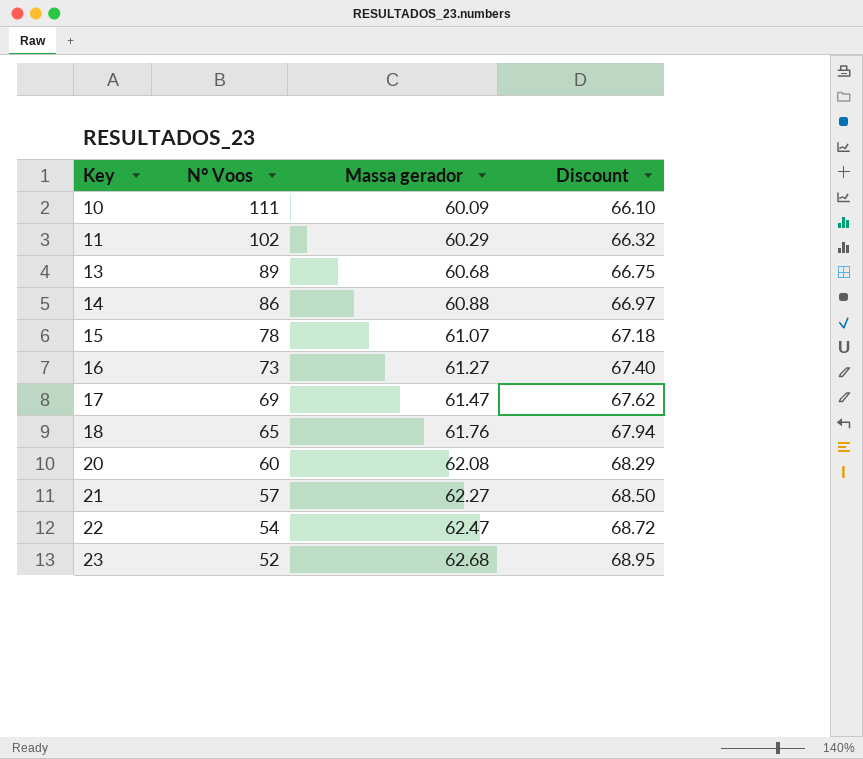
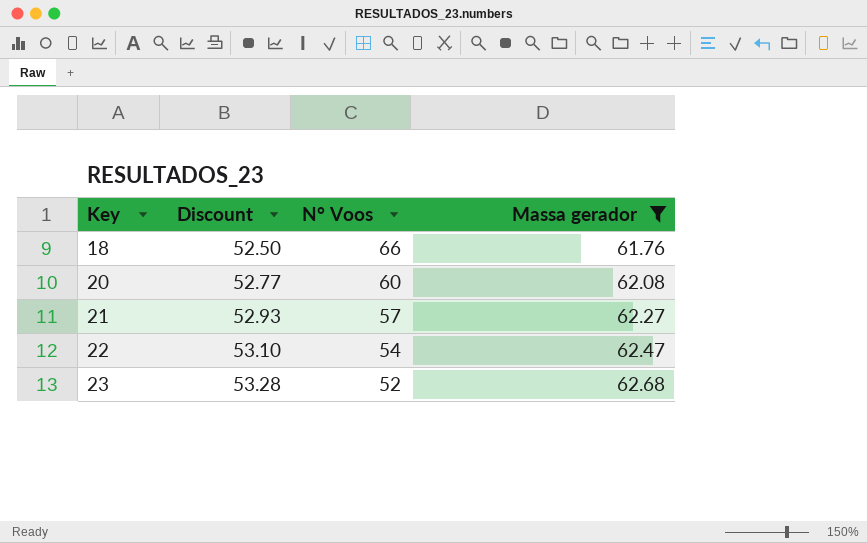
filter: none -> Massa gerador >= 61.76
column Discount | formula: [Massa gerador] * 1.1 -> [Massa gerador] * 0.85
column Discount | position: 4 -> 2
18 | N° Voos: 65 -> 66

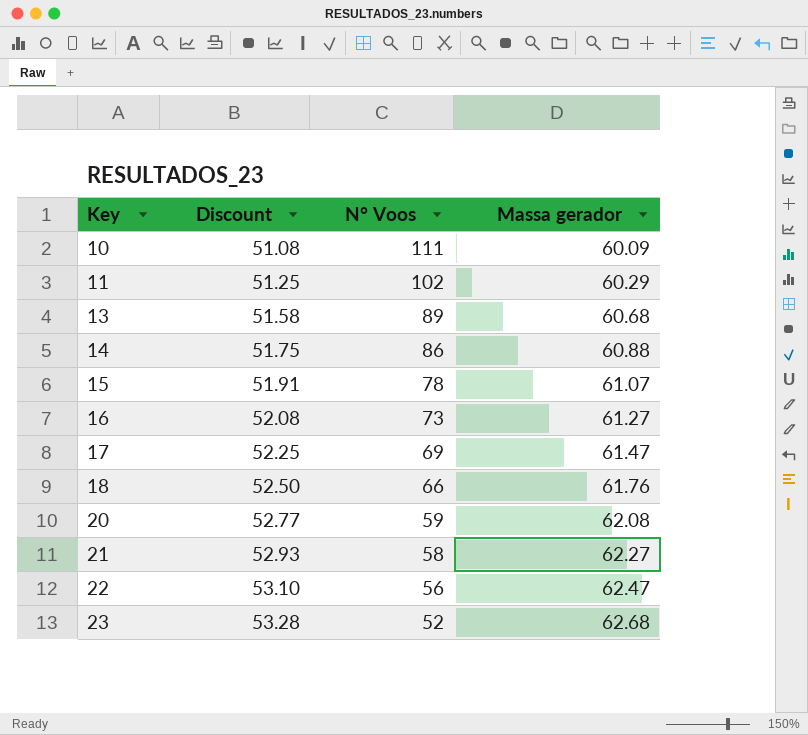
filter: Massa gerador >= 61.76 -> none
20 | N° Voos: 60 -> 59
21 | N° Voos: 57 -> 58
22 | N° Voos: 54 -> 56

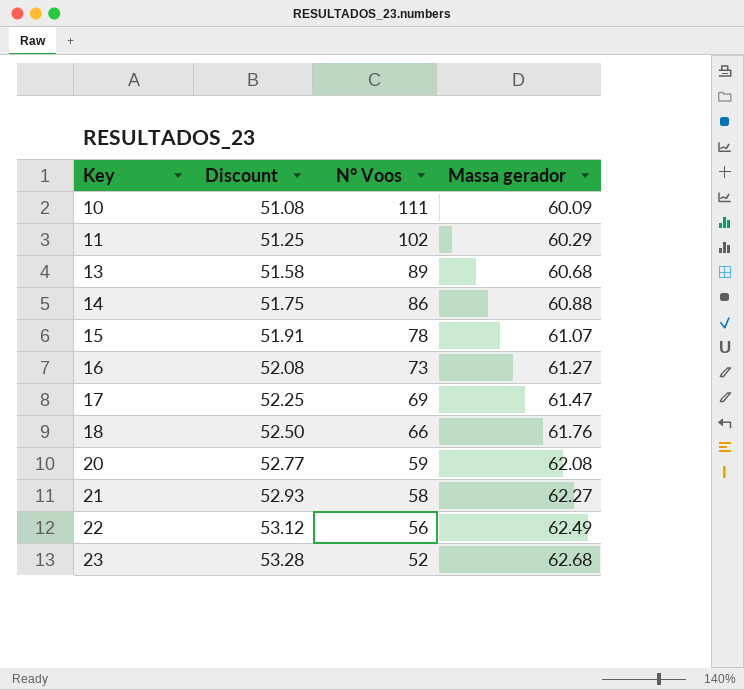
22 | Discount: 53.10 -> 53.12
22 | Massa gerador: 62.47 -> 62.49

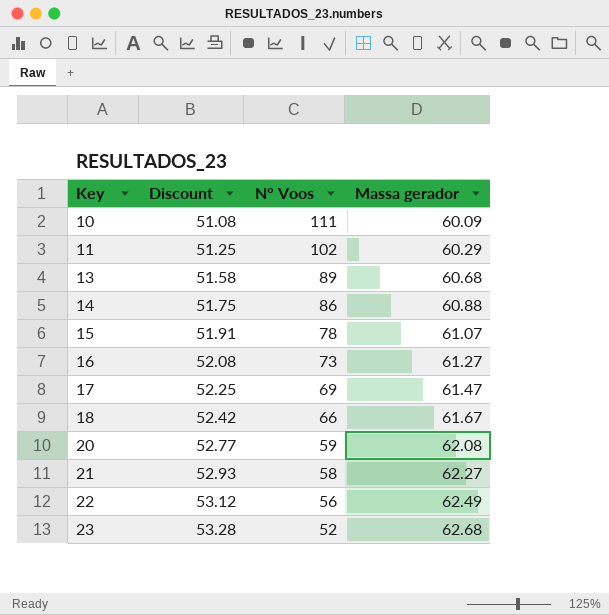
18 | Discount: 52.50 -> 52.42
18 | Massa gerador: 61.76 -> 61.67

